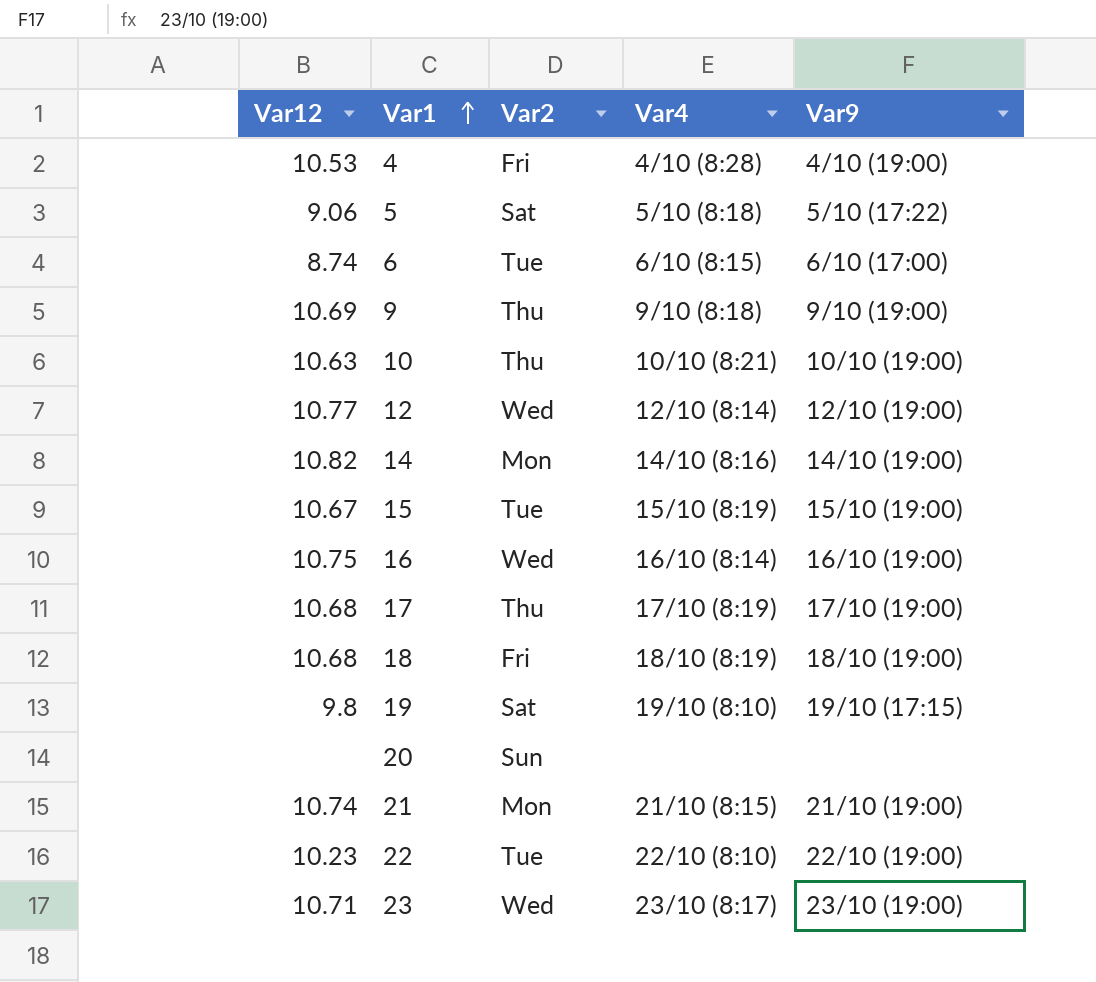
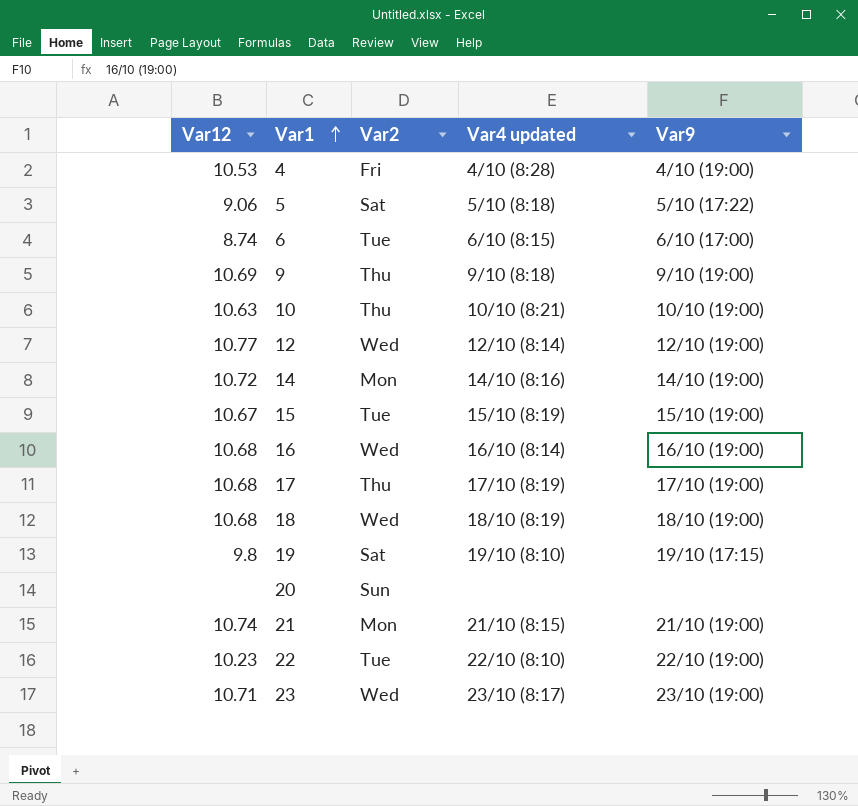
column name: Var4 -> Var4 updated
14 | Var12: 10.82 -> 10.72
16 | Var12: 10.75 -> 10.68
18 | Var2: Fri -> Wed

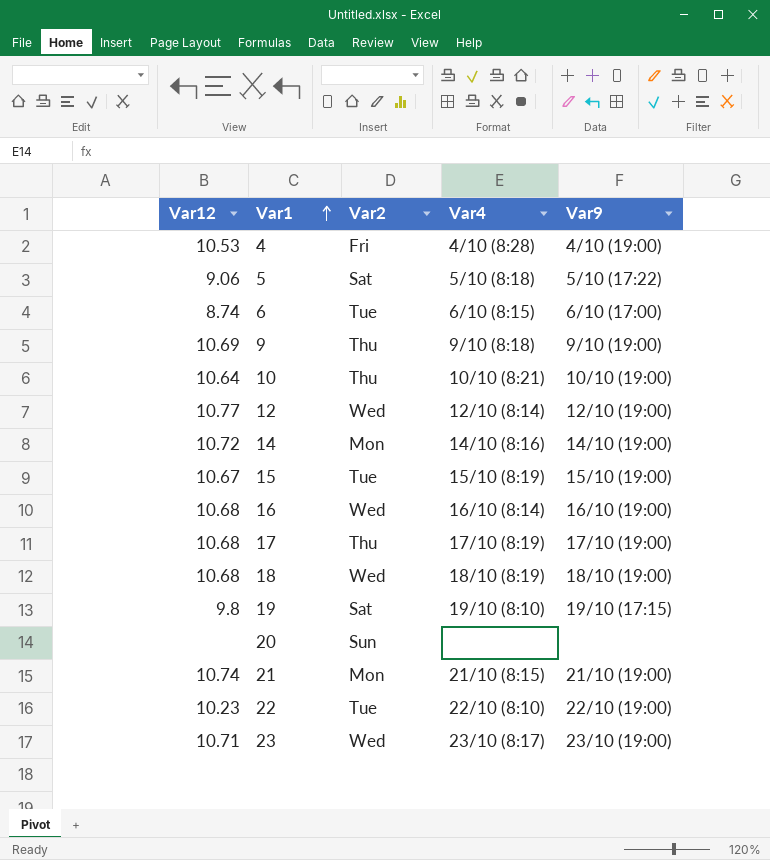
column name: Var4 updated -> Var4
10 | Var12: 10.63 -> 10.64

